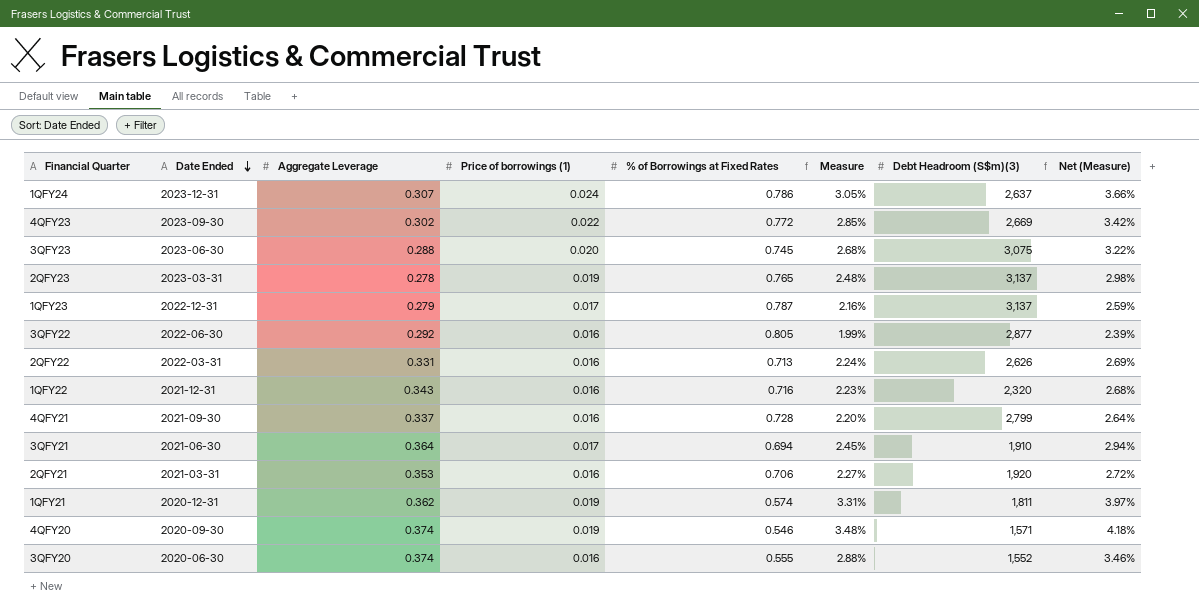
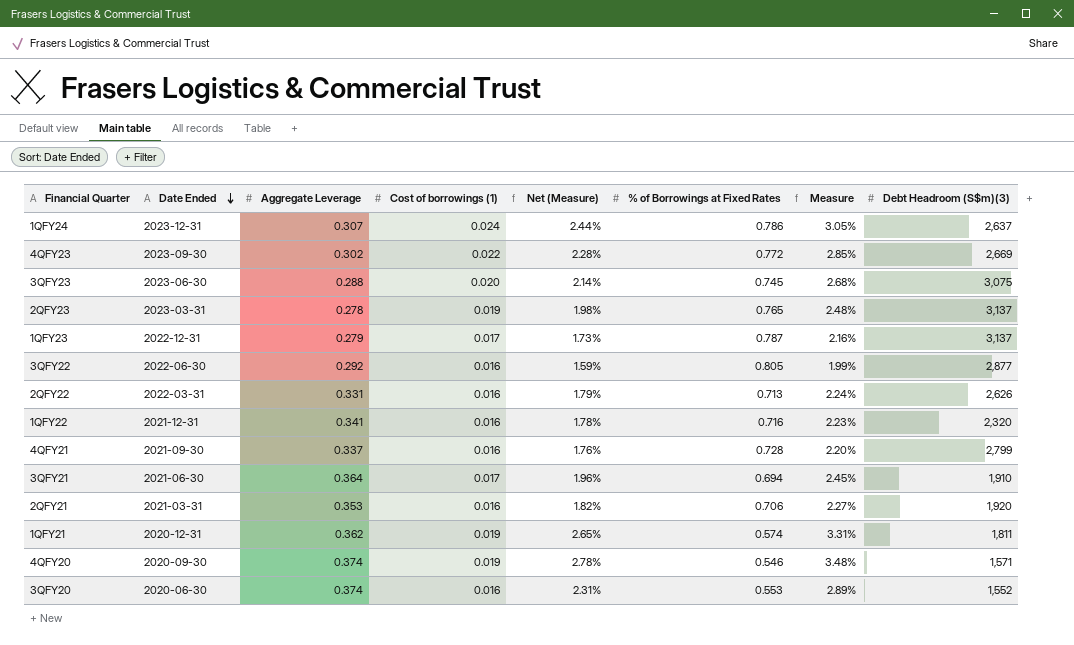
column name: Price of borrowings (1) -> Cost of borrowings (1)
column Net (Measure) | formula: [Measure] * 1.2 -> [Measure] * 0.8
column Net (Measure) | position: 8 -> 5
1QFY22 | Aggregate Leverage: 0.343 -> 0.341
3QFY20 | % of Borrowings at Fixed Rates: 0.555 -> 0.553
3QFY20 | Measure: 2.88% -> 2.89%

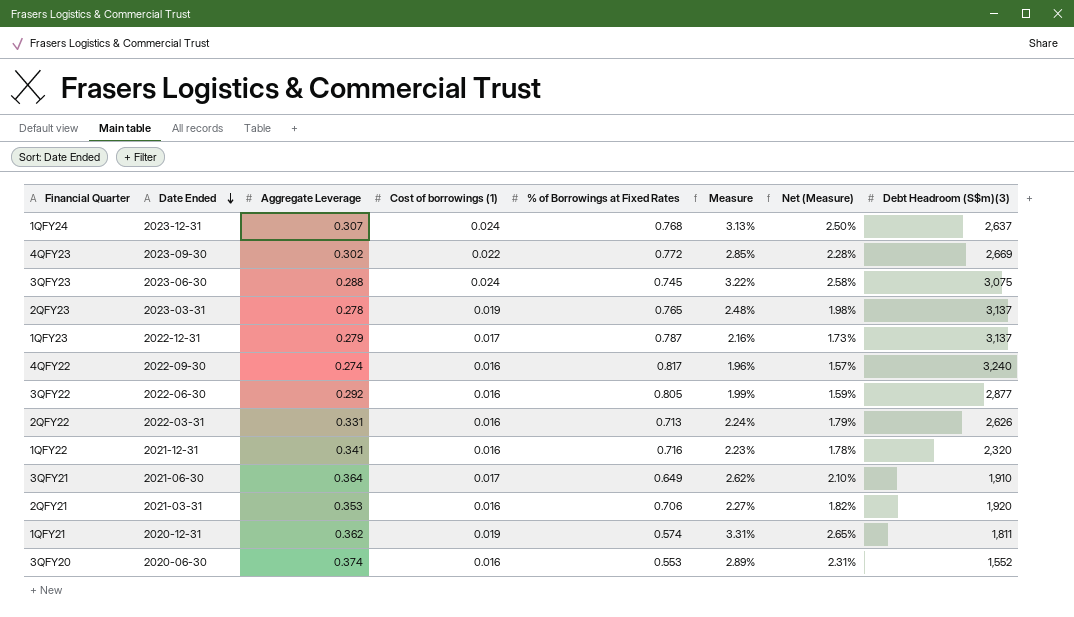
column Net (Measure) | position: 5 -> 7
row 4QFY21: 2021-09-30 | 0.337 | 0.016 | 1.76% | 0.728 | 2.20% | 2,799 -> none
row 4QFY20: 2020-09-30 | 0.374 | 0.019 | 2.78% | 0.546 | 3.48% | 1,571 -> none
1QFY24 | % of Borrowings at Fixed Rates: 0.786 -> 0.768
1QFY24 | Measure: 3.05% -> 3.13%
1QFY24 | Net (Measure): 2.44% -> 2.50%
3QFY23 | Cost of borrowings (1): 0.020 -> 0.024
3QFY23 | Measure: 2.68% -> 3.22%
3QFY23 | Net (Measure): 2.14% -> 2.58%
row 4QFY22: none -> 2022-09-30 | 0.274 | 0.016 | 0.817 | 1.96% | 1.57% | 3,240
3QFY21 | % of Borrowings at Fixed Rates: 0.694 -> 0.649
3QFY21 | Measure: 2.45% -> 2.62%
3QFY21 | Net (Measure): 1.96% -> 2.10%

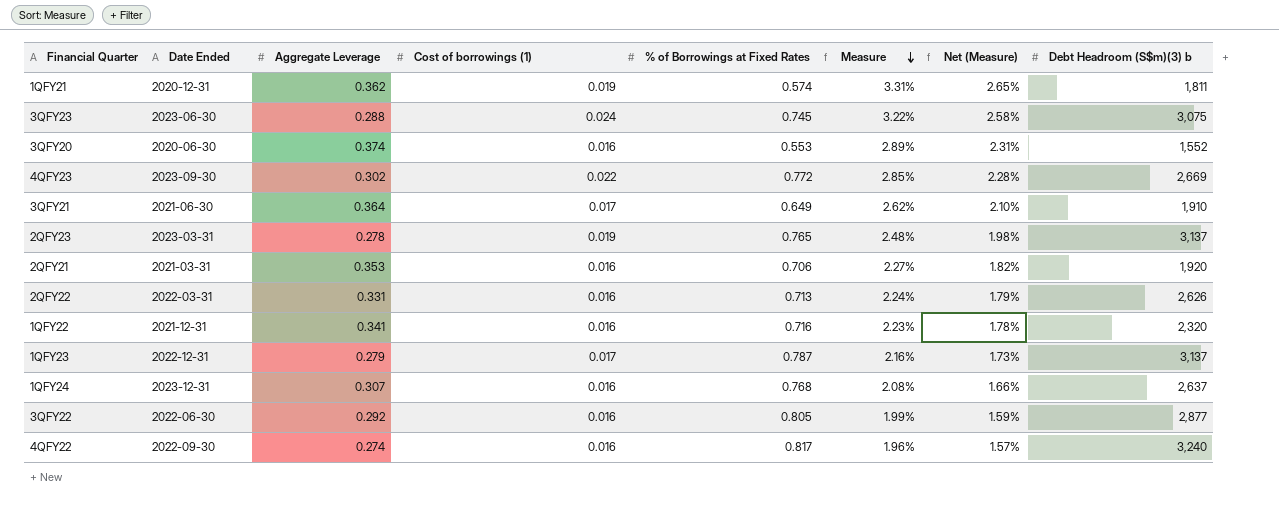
row order: Date Ended descending -> Measure descending
column name: Debt Headroom (S$m)(3) -> Debt Headroom (S$m)(3) b
1QFY24 | Cost of borrowings (1): 0.024 -> 0.016
1QFY24 | Measure: 3.13% -> 2.08%
1QFY24 | Net (Measure): 2.50% -> 1.66%

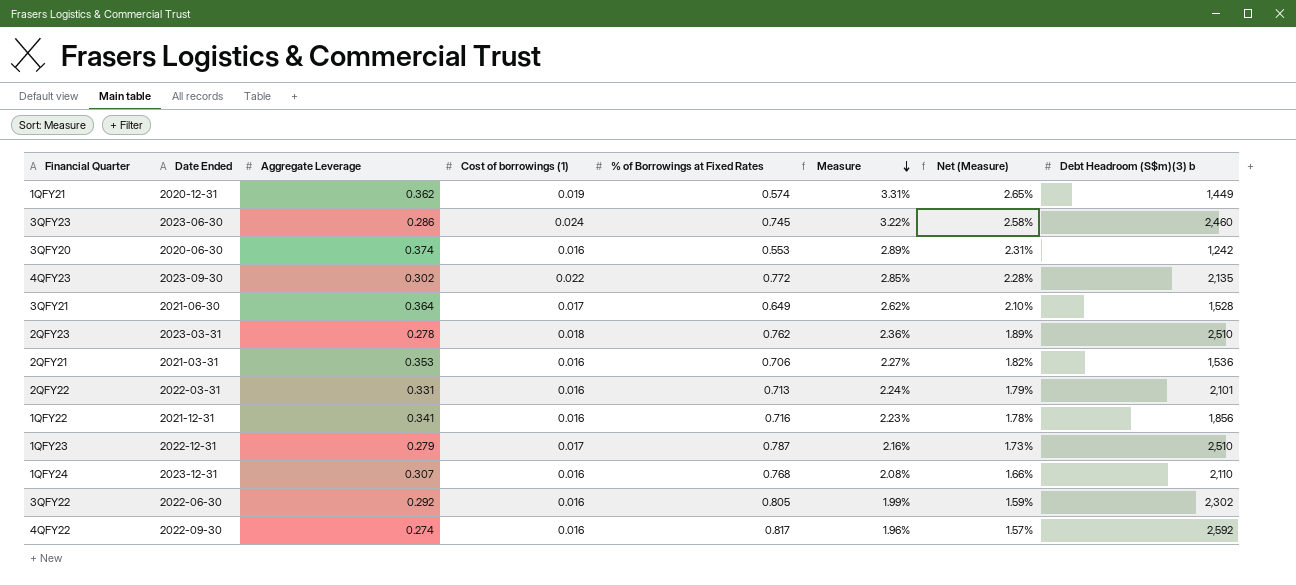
1QFY21 | Debt Headroom (S$m)(3) b: 1,811 -> 1,449
3QFY23 | Aggregate Leverage: 0.288 -> 0.286
3QFY23 | Debt Headroom (S$m)(3) b: 3,075 -> 2,460
3QFY20 | Debt Headroom (S$m)(3) b: 1,552 -> 1,242
4QFY23 | Debt Headroom (S$m)(3) b: 2,669 -> 2,135
3QFY21 | Debt Headroom (S$m)(3) b: 1,910 -> 1,528
2QFY23 | Cost of borrowings (1): 0.019 -> 0.018
2QFY23 | % of Borrowings at Fixed Rates: 0.765 -> 0.762
2QFY23 | Measure: 2.48% -> 2.36%
2QFY23 | Net (Measure): 1.98% -> 1.89%
2QFY23 | Debt Headroom (S$m)(3) b: 3,137 -> 2,510
2QFY21 | Debt Headroom (S$m)(3) b: 1,920 -> 1,536
2QFY22 | Debt Headroom (S$m)(3) b: 2,626 -> 2,101
1QFY22 | Debt Headroom (S$m)(3) b: 2,320 -> 1,856
1QFY23 | Debt Headroom (S$m)(3) b: 3,137 -> 2,510
1QFY24 | Debt Headroom (S$m)(3) b: 2,637 -> 2,110
3QFY22 | Debt Headroom (S$m)(3) b: 2,877 -> 2,302
4QFY22 | Debt Headroom (S$m)(3) b: 3,240 -> 2,592

